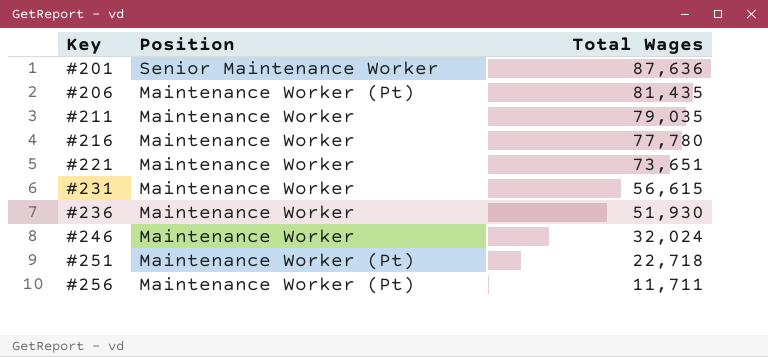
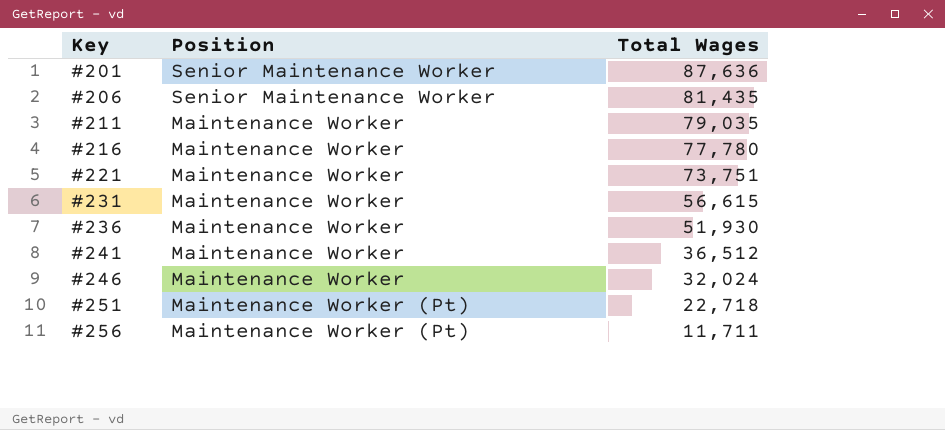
#206 | Position: Maintenance Worker (Pt) -> Senior Maintenance Worker
#221 | Total Wages: 73,651 -> 73,751
row #241: none -> Maintenance Worker | 36,512

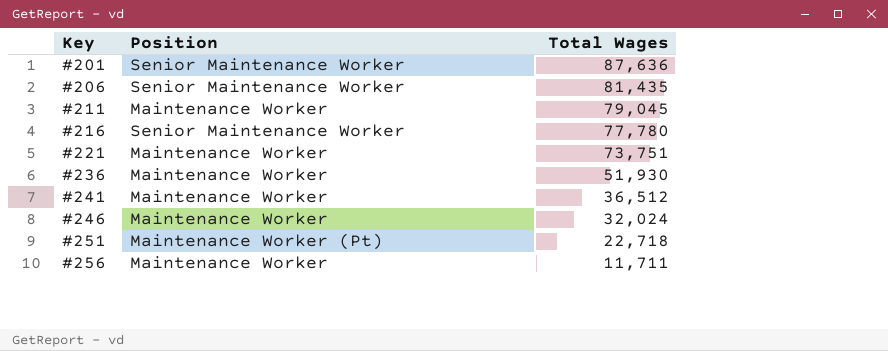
row #231: Maintenance Worker | 56,615 -> none
#211 | Total Wages: 79,035 -> 79,045
#216 | Position: Maintenance Worker -> Senior Maintenance Worker
#256 | Position: Maintenance Worker (Pt) -> Maintenance Worker

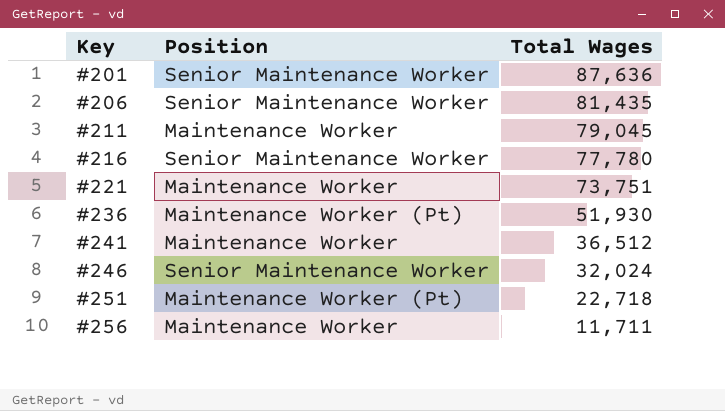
#236 | Position: Maintenance Worker -> Maintenance Worker (Pt)
#246 | Position: Maintenance Worker -> Senior Maintenance Worker

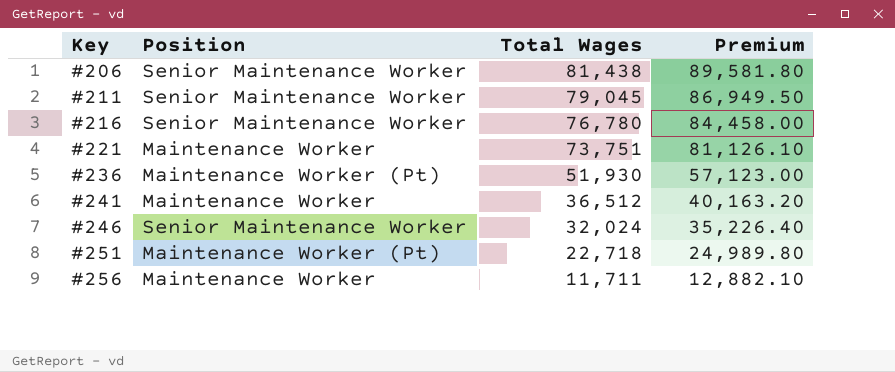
column Premium | formula: none -> [Total Wages] * 1.1
row #201: Senior Maintenance Worker | 87,636 -> none
#206 | Total Wages: 81,435 -> 81,438
#211 | Position: Maintenance Worker -> Senior Maintenance Worker
#216 | Total Wages: 77,780 -> 76,780

